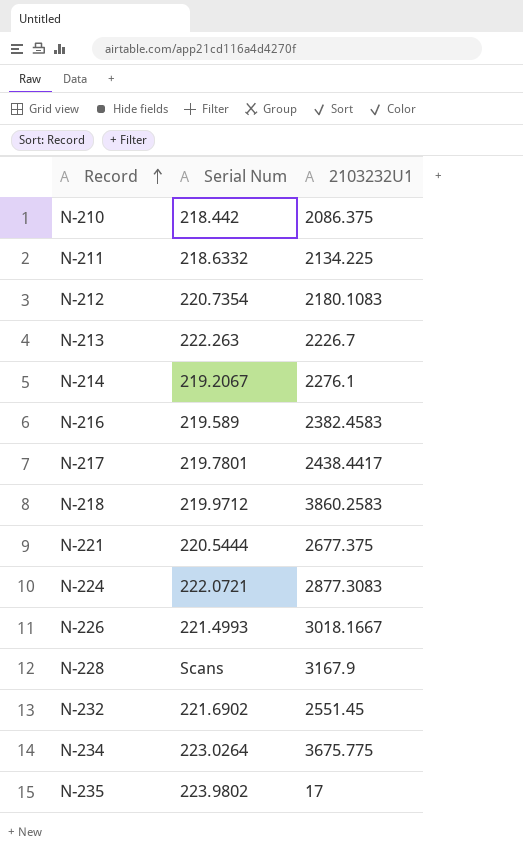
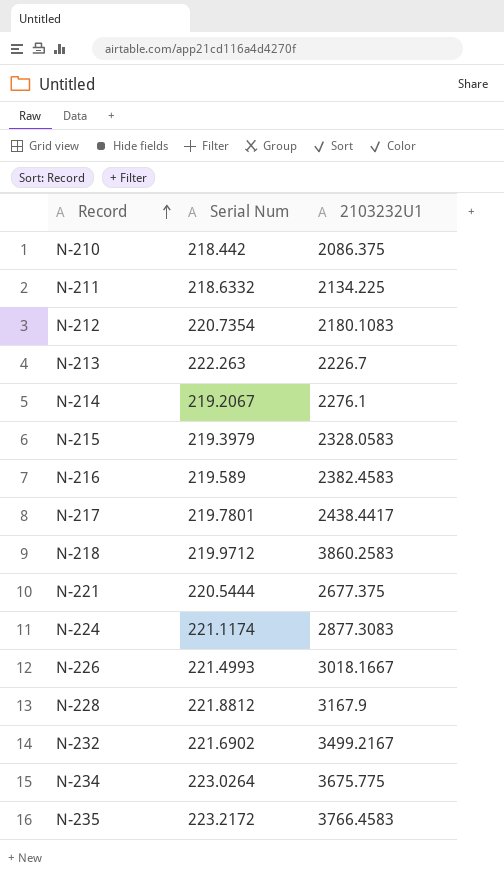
row N-215: none -> 219.3979 | 2328.0583
N-224 | Serial Num: 222.0721 -> 221.1174
N-228 | Serial Num: Scans -> 221.8812
N-232 | 2103232U1: 2551.45 -> 3499.2167
N-235 | Serial Num: 223.9802 -> 223.2172
N-235 | 2103232U1: 17 -> 3766.4583

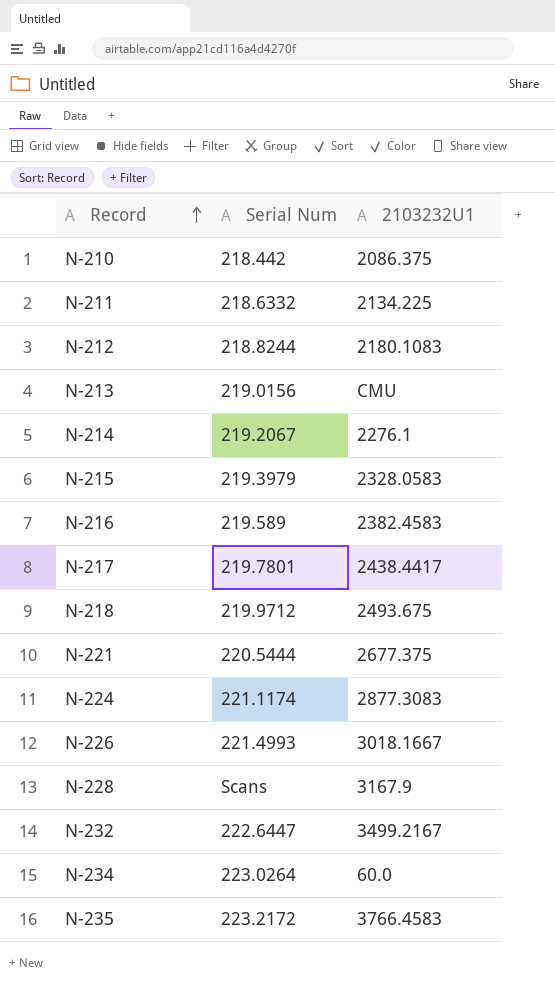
N-212 | Serial Num: 220.7354 -> 218.8244
N-213 | Serial Num: 222.263 -> 219.0156
N-213 | 2103232U1: 2226.7 -> CMU
N-218 | 2103232U1: 3860.2583 -> 2493.675
N-228 | Serial Num: 221.8812 -> Scans
N-232 | Serial Num: 221.6902 -> 222.6447
N-234 | 2103232U1: 3675.775 -> 60.0

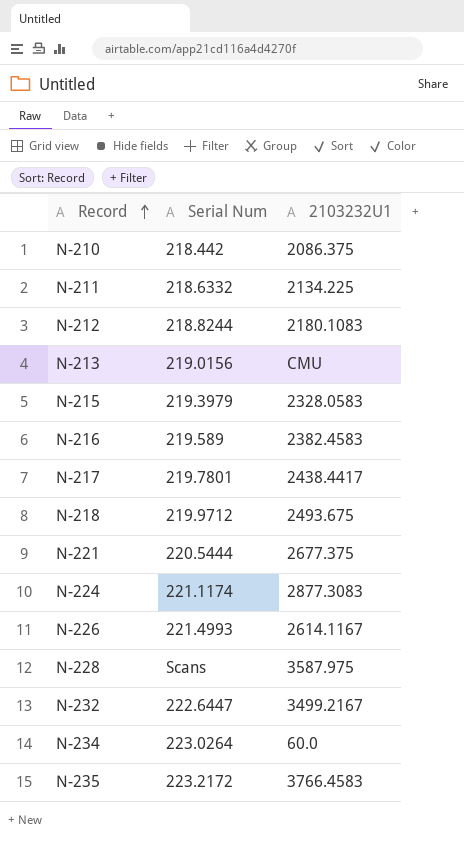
row N-214: 219.2067 | 2276.1 -> none
N-226 | 2103232U1: 3018.1667 -> 2614.1167
N-228 | 2103232U1: 3167.9 -> 3587.975

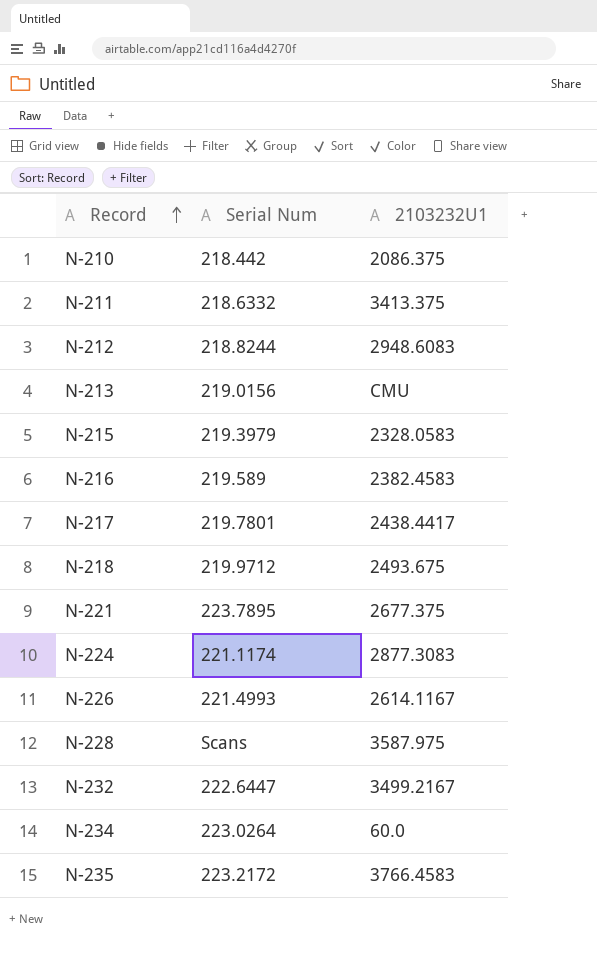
N-211 | 2103232U1: 2134.225 -> 3413.375
N-212 | 2103232U1: 2180.1083 -> 2948.6083
N-221 | Serial Num: 220.5444 -> 223.7895

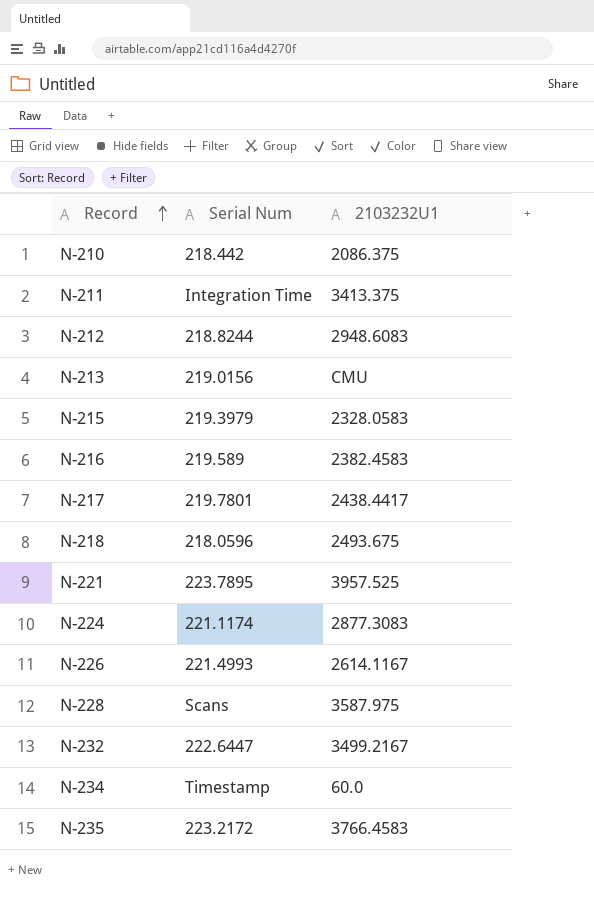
N-211 | Serial Num: 218.6332 -> Integration Time
N-218 | Serial Num: 219.9712 -> 218.0596
N-221 | 2103232U1: 2677.375 -> 3957.525
N-234 | Serial Num: 223.0264 -> Timestamp

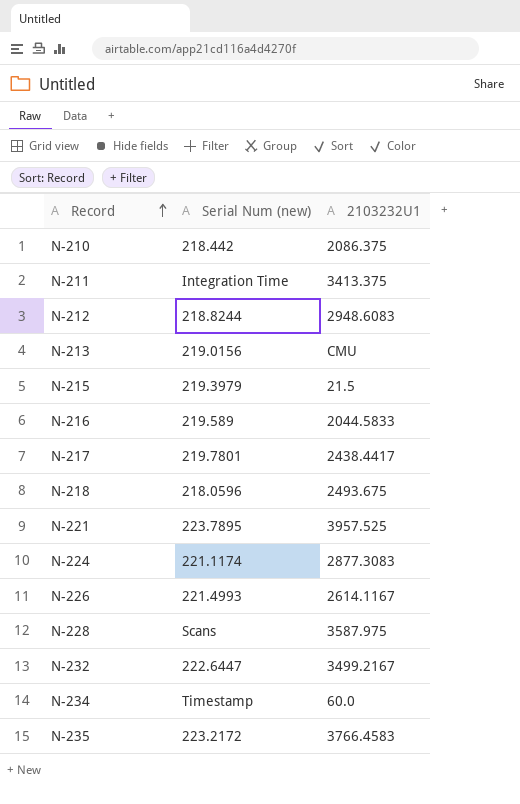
column name: Serial Num -> Serial Num (new)
N-215 | 2103232U1: 2328.0583 -> 21.5
N-216 | 2103232U1: 2382.4583 -> 2044.5833

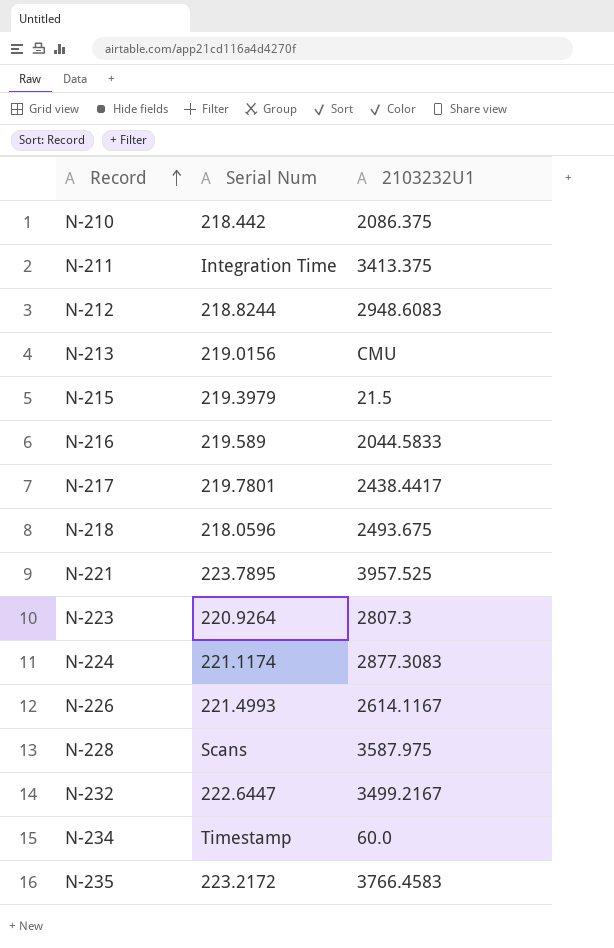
column name: Serial Num (new) -> Serial Num
row N-223: none -> 220.9264 | 2807.3

